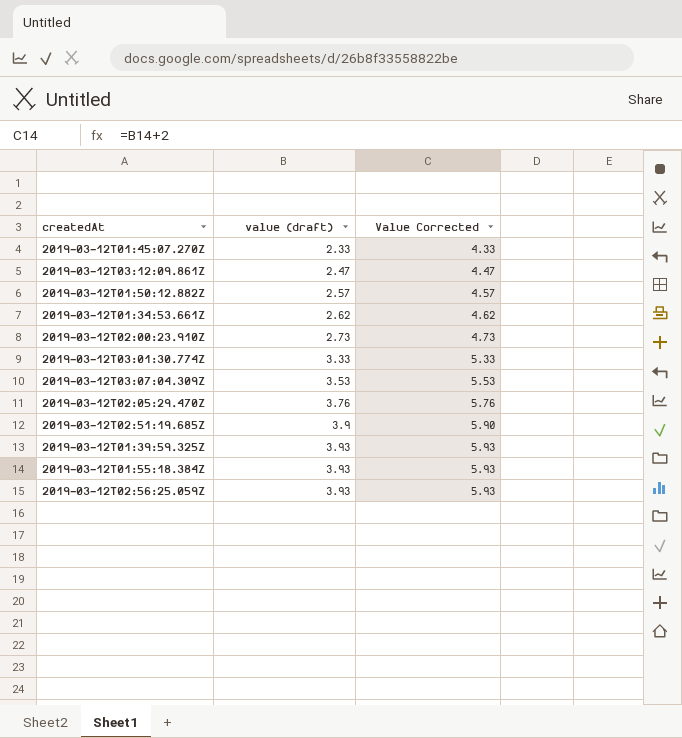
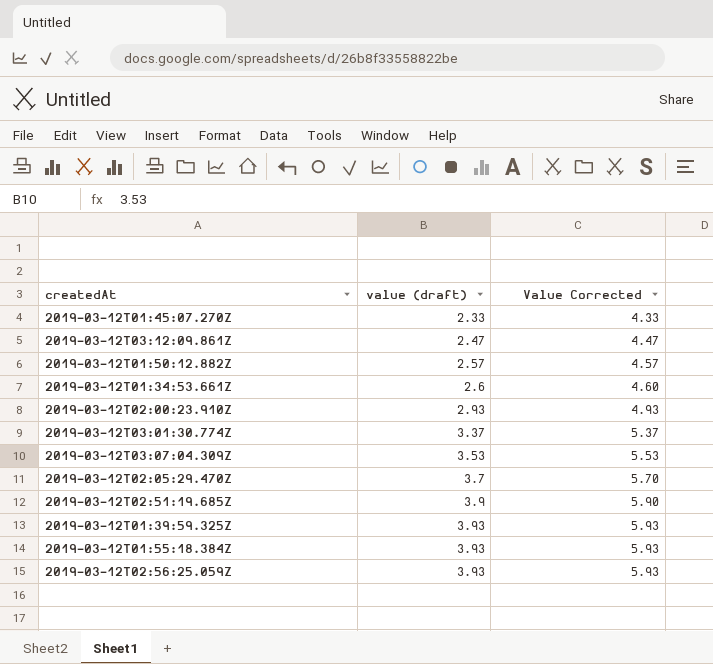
2019-03-12T01:34:53.661Z | value (draft): 2.62 -> 2.6
2019-03-12T01:34:53.661Z | Value Corrected: 4.62 -> 4.60
2019-03-12T02:00:23.910Z | value (draft): 2.73 -> 2.93
2019-03-12T02:00:23.910Z | Value Corrected: 4.73 -> 4.93
2019-03-12T03:01:30.774Z | value (draft): 3.33 -> 3.37
2019-03-12T03:01:30.774Z | Value Corrected: 5.33 -> 5.37
2019-03-12T02:05:29.470Z | value (draft): 3.76 -> 3.7
2019-03-12T02:05:29.470Z | Value Corrected: 5.76 -> 5.70

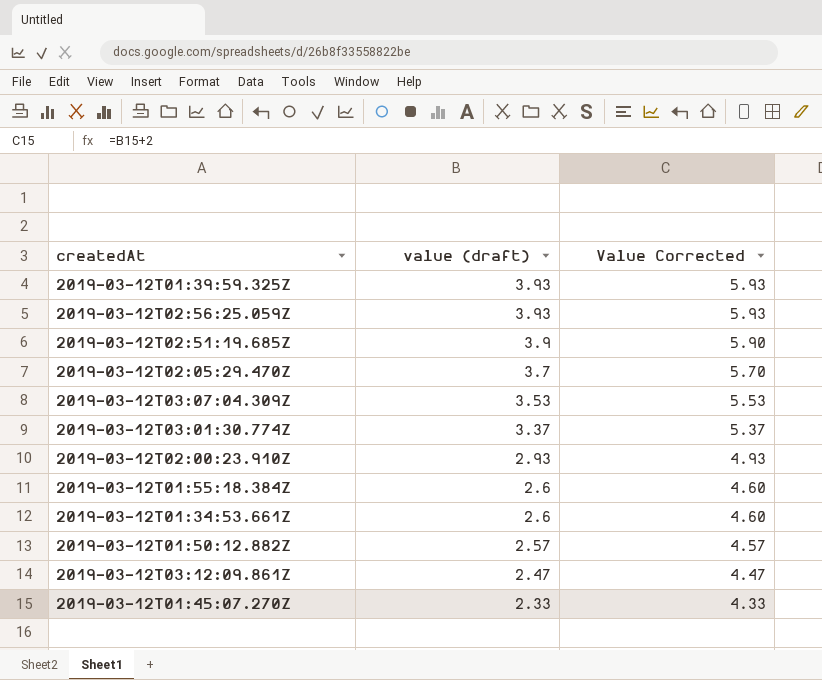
row order: value (draft) ascending -> value (draft) descending
2019-03-12T01:55:18.384Z | value (draft): 3.93 -> 2.6
2019-03-12T01:55:18.384Z | Value Corrected: 5.93 -> 4.60

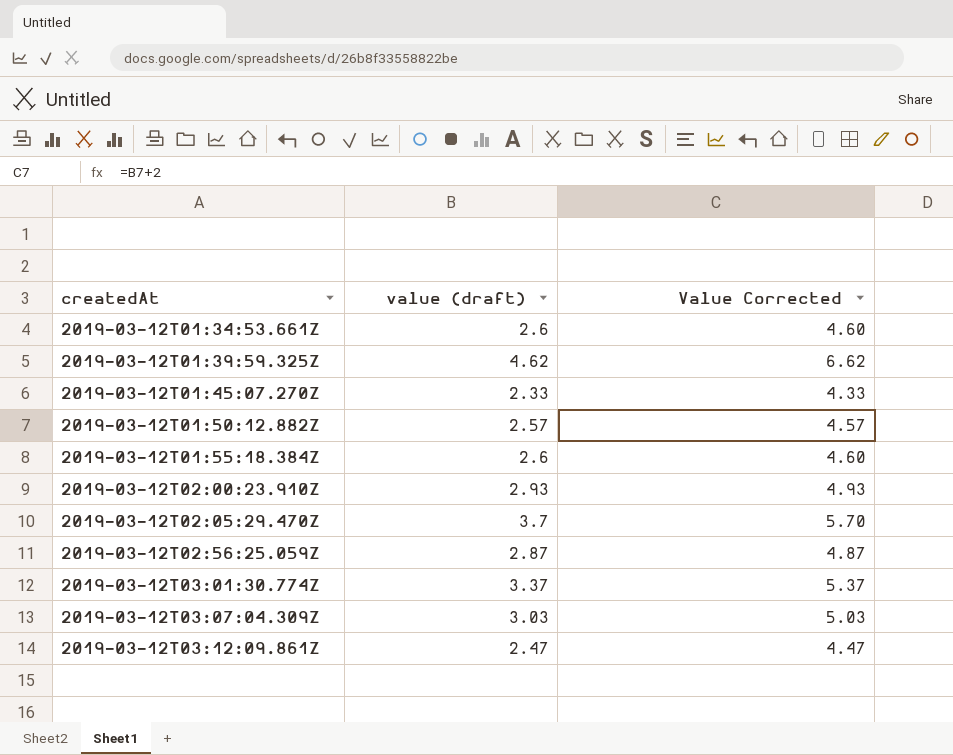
row order: value (draft) descending -> createdAt ascending
row 2019-03-12T02:51:19.685Z: 3.9 | 5.90 -> none
2019-03-12T01:39:59.325Z | value (draft): 3.93 -> 4.62
2019-03-12T01:39:59.325Z | Value Corrected: 5.93 -> 6.62
2019-03-12T02:56:25.059Z | value (draft): 3.93 -> 2.87
2019-03-12T02:56:25.059Z | Value Corrected: 5.93 -> 4.87
2019-03-12T03:07:04.309Z | value (draft): 3.53 -> 3.03
2019-03-12T03:07:04.309Z | Value Corrected: 5.53 -> 5.03

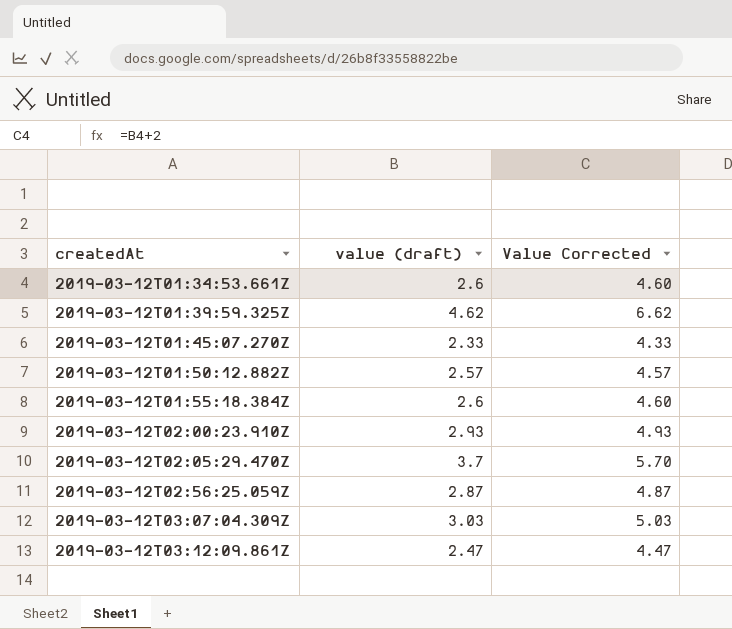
row 2019-03-12T03:01:30.774Z: 3.37 | 5.37 -> none

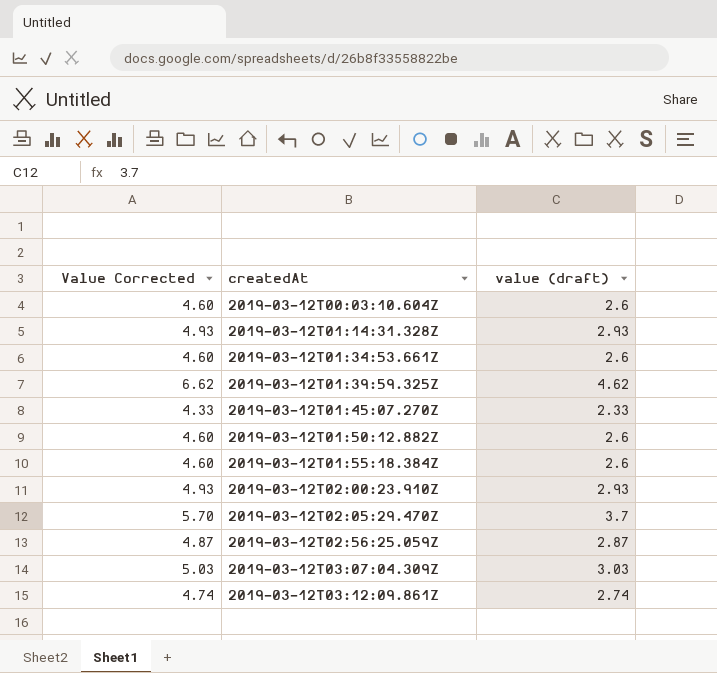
column Value Corrected | position: 3 -> 1
row 2019-03-12T00:03:10.604Z: none -> 4.60 | 2.6
row 2019-03-12T01:14:31.328Z: none -> 4.93 | 2.93
2019-03-12T01:50:12.882Z | Value Corrected: 4.57 -> 4.60
2019-03-12T01:50:12.882Z | value (draft): 2.57 -> 2.6
2019-03-12T03:12:09.861Z | Value Corrected: 4.47 -> 4.74
2019-03-12T03:12:09.861Z | value (draft): 2.47 -> 2.74

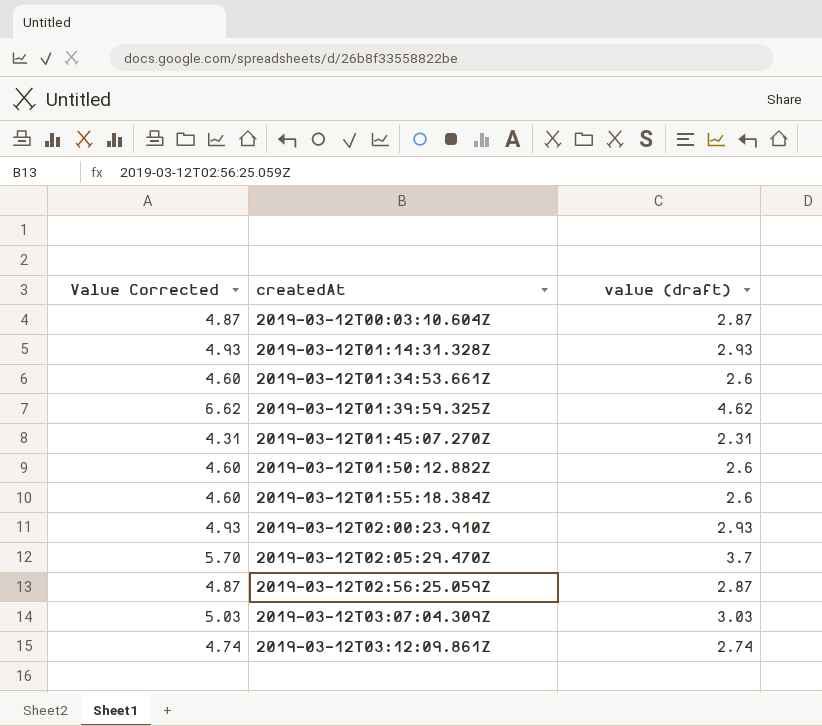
2019-03-12T00:03:10.604Z | Value Corrected: 4.60 -> 4.87
2019-03-12T00:03:10.604Z | value (draft): 2.6 -> 2.87
2019-03-12T01:45:07.270Z | Value Corrected: 4.33 -> 4.31
2019-03-12T01:45:07.270Z | value (draft): 2.33 -> 2.31

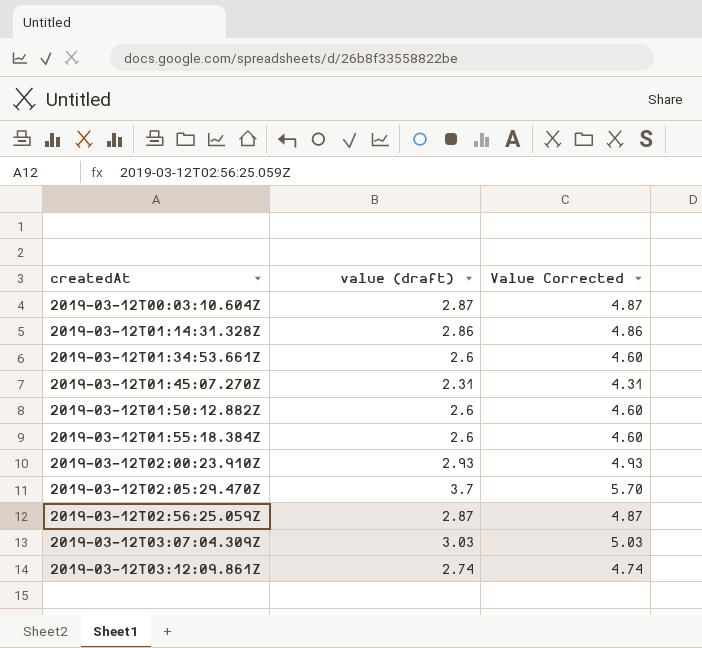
column Value Corrected | position: 1 -> 3
row 2019-03-12T01:39:59.325Z: 6.62 | 4.62 -> none
2019-03-12T01:14:31.328Z | value (draft): 2.93 -> 2.86
2019-03-12T01:14:31.328Z | Value Corrected: 4.93 -> 4.86

